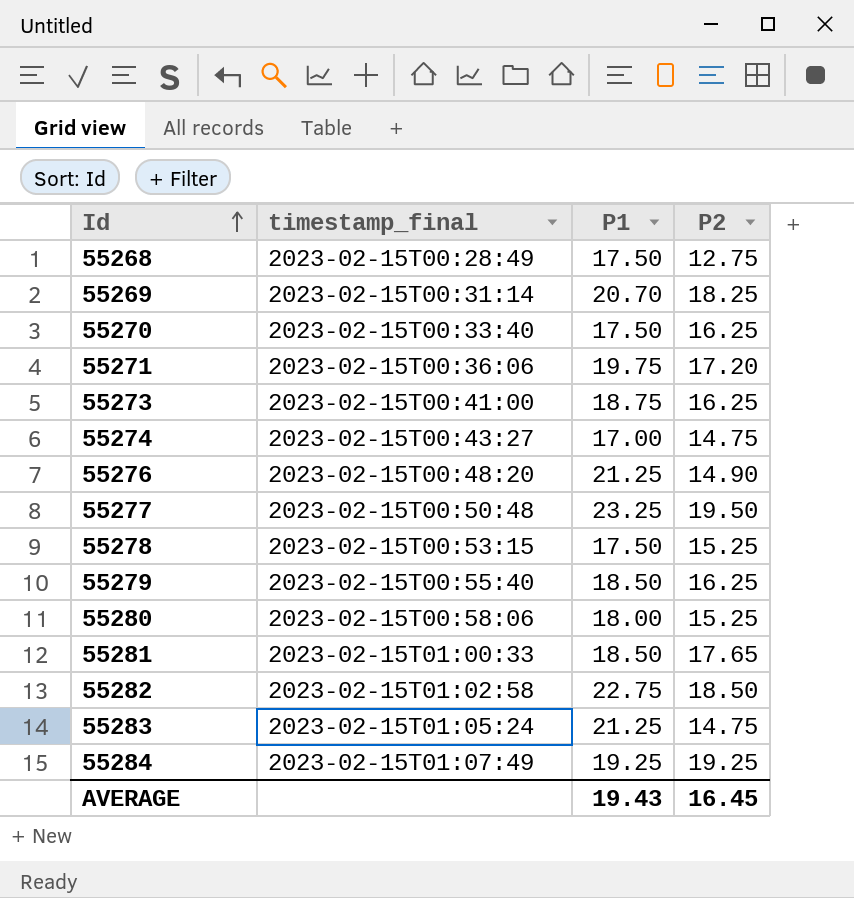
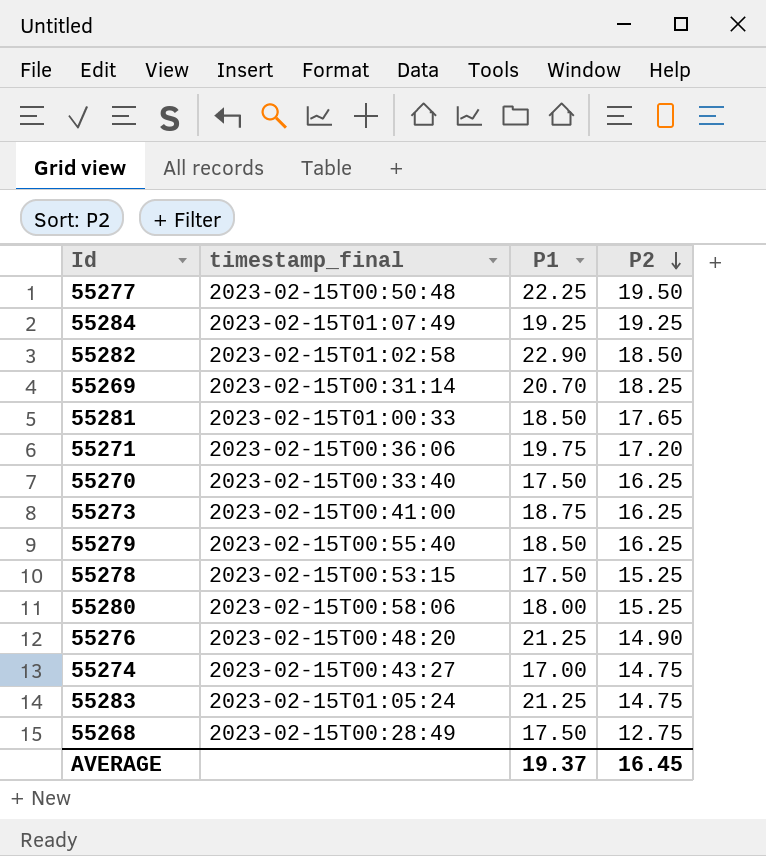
row order: Id ascending -> P2 descending
55277 | P1: 23.25 -> 22.25
55282 | P1: 22.75 -> 22.90
AVERAGE | P1: 19.43 -> 19.37

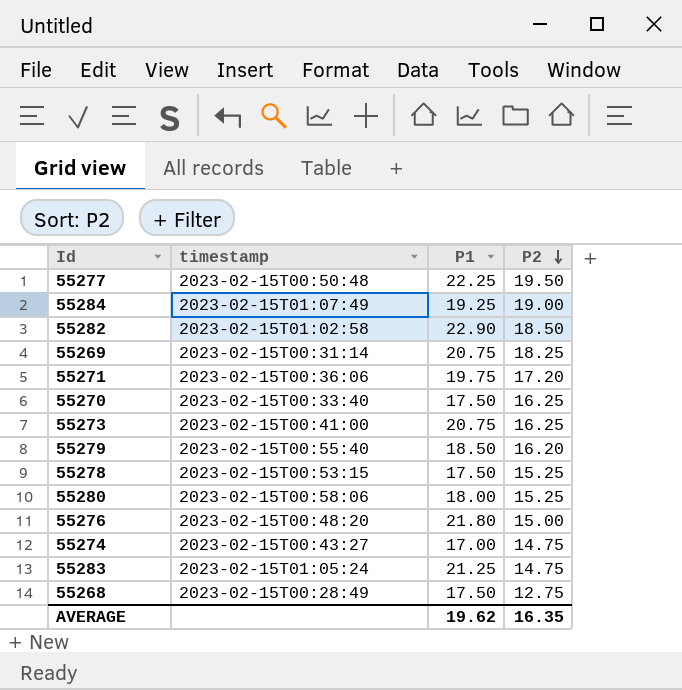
column name: timestamp_final -> timestamp
row 55281: 2023-02-15T01:00:33 | 18.50 | 17.65 -> none
55284 | P2: 19.25 -> 19.00
55269 | P1: 20.70 -> 20.75
55273 | P1: 18.75 -> 20.75
55279 | P2: 16.25 -> 16.20
55276 | P1: 21.25 -> 21.80
55276 | P2: 14.90 -> 15.00
AVERAGE | P1: 19.37 -> 19.62
AVERAGE | P2: 16.45 -> 16.35

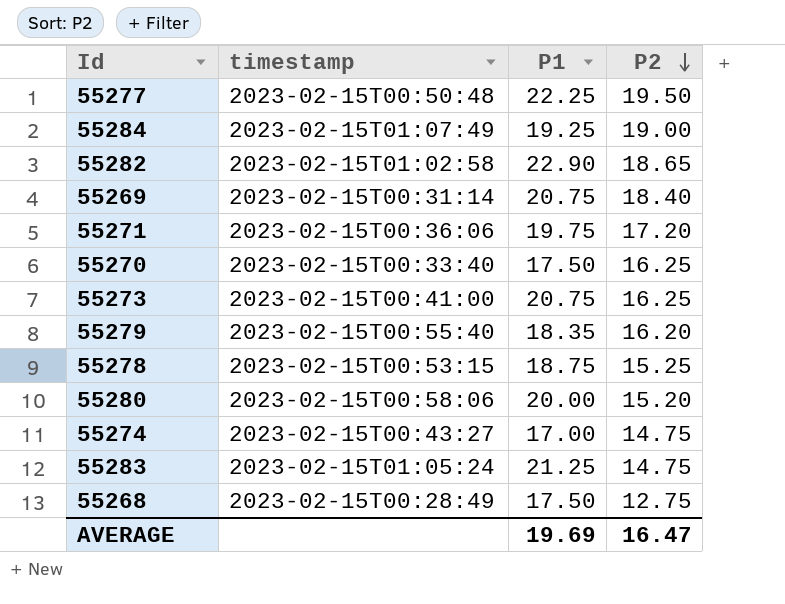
row 55276: 2023-02-15T00:48:20 | 21.80 | 15.00 -> none
55282 | P2: 18.50 -> 18.65
55269 | P2: 18.25 -> 18.40
55279 | P1: 18.50 -> 18.35
55278 | P1: 17.50 -> 18.75
55280 | P1: 18.00 -> 20.00
55280 | P2: 15.25 -> 15.20
AVERAGE | P1: 19.62 -> 19.69
AVERAGE | P2: 16.35 -> 16.47

